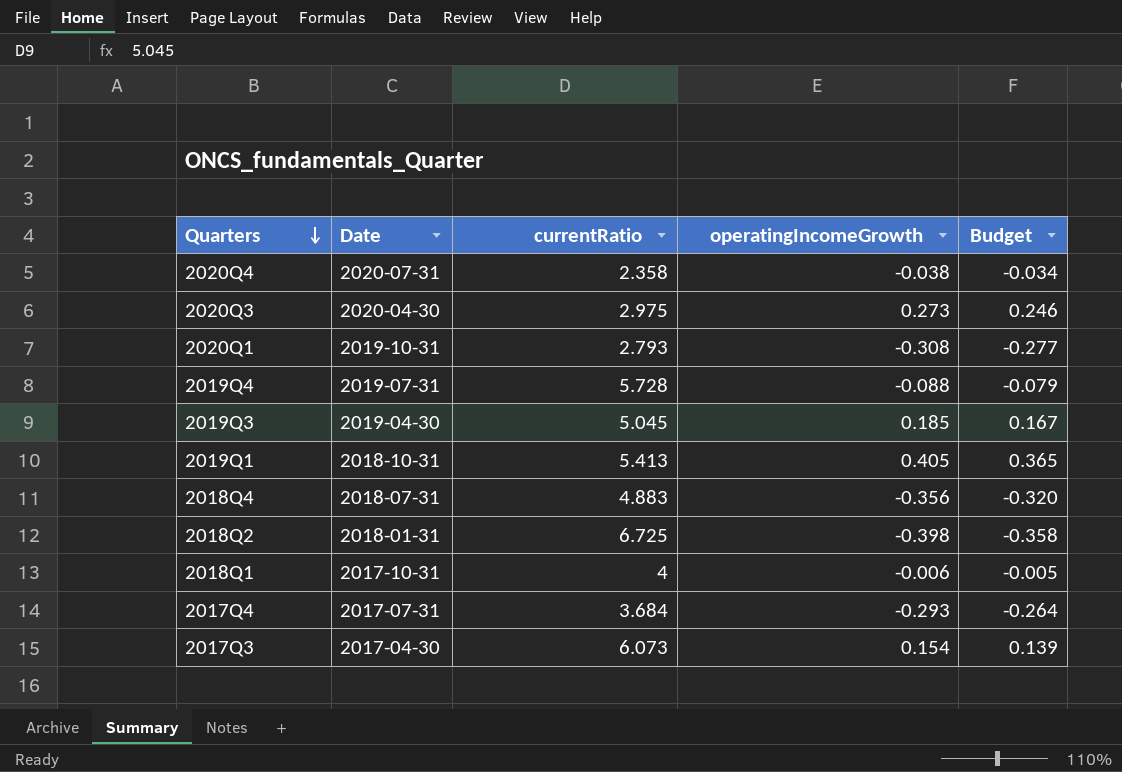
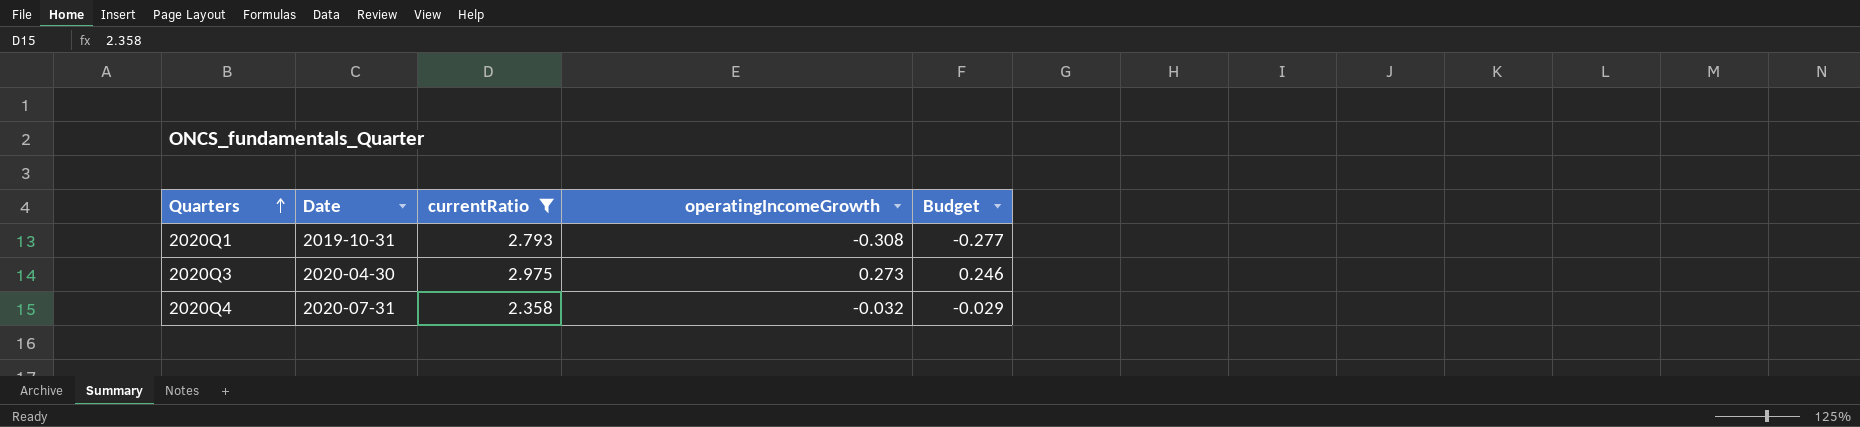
filter: none -> currentRatio <= 2.975
row order: Quarters descending -> Quarters ascending
2020Q4 | operatingIncomeGrowth: -0.038 -> -0.032
2020Q4 | Budget: -0.034 -> -0.029

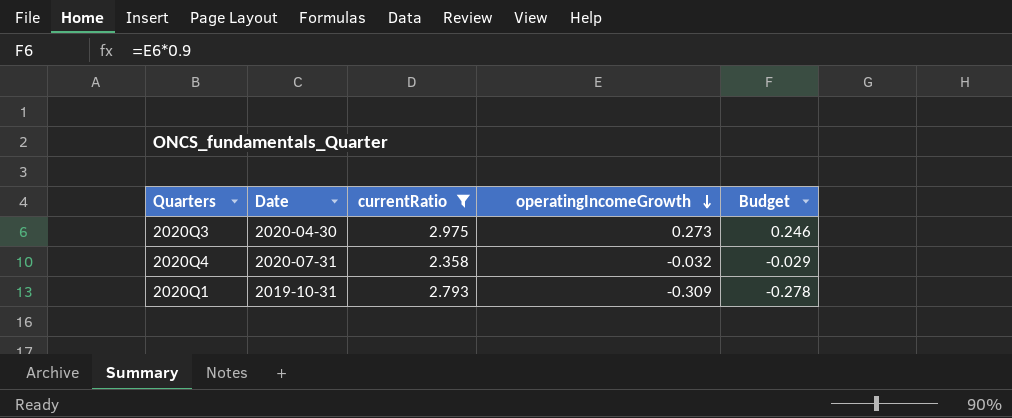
row order: Quarters ascending -> operatingIncomeGrowth descending
2020Q1 | operatingIncomeGrowth: -0.308 -> -0.309
2020Q1 | Budget: -0.277 -> -0.278

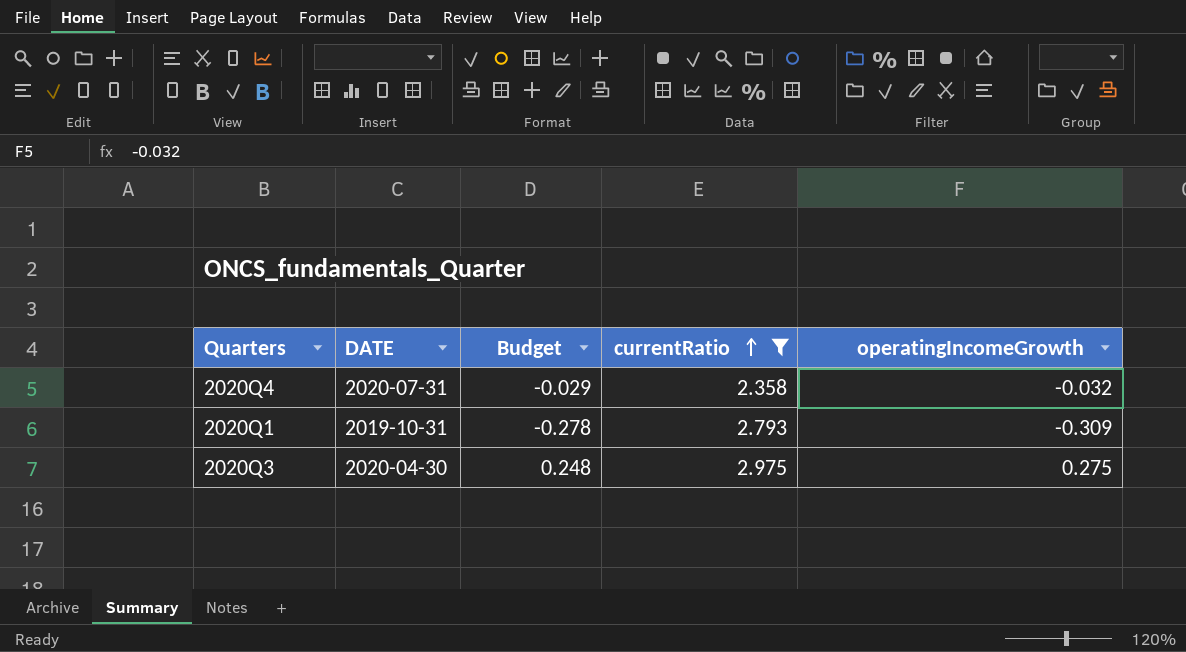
row order: operatingIncomeGrowth descending -> currentRatio ascending
column name: Date -> DATE
column Budget | position: 5 -> 3
2020Q3 | Budget: 0.246 -> 0.248
2020Q3 | operatingIncomeGrowth: 0.273 -> 0.275

